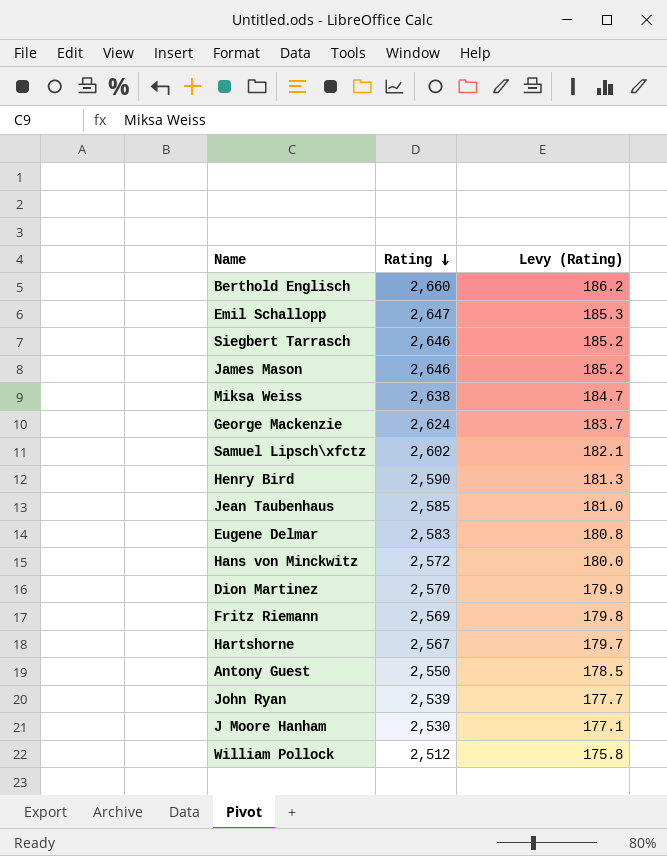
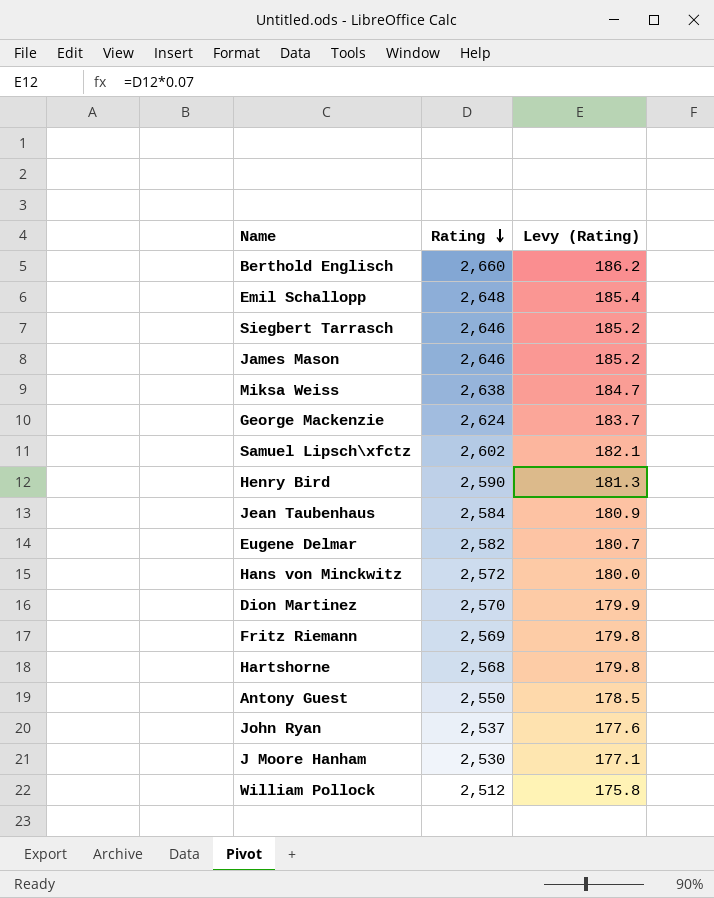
Emil Schallopp | Rating: 2,647 -> 2,648
Emil Schallopp | Levy (Rating): 185.3 -> 185.4
Jean Taubenhaus | Rating: 2,585 -> 2,584
Jean Taubenhaus | Levy (Rating): 181.0 -> 180.9
Eugene Delmar | Rating: 2,583 -> 2,582
Eugene Delmar | Levy (Rating): 180.8 -> 180.7
Hartshorne | Rating: 2,567 -> 2,568
Hartshorne | Levy (Rating): 179.7 -> 179.8
John Ryan | Rating: 2,539 -> 2,537
John Ryan | Levy (Rating): 177.7 -> 177.6

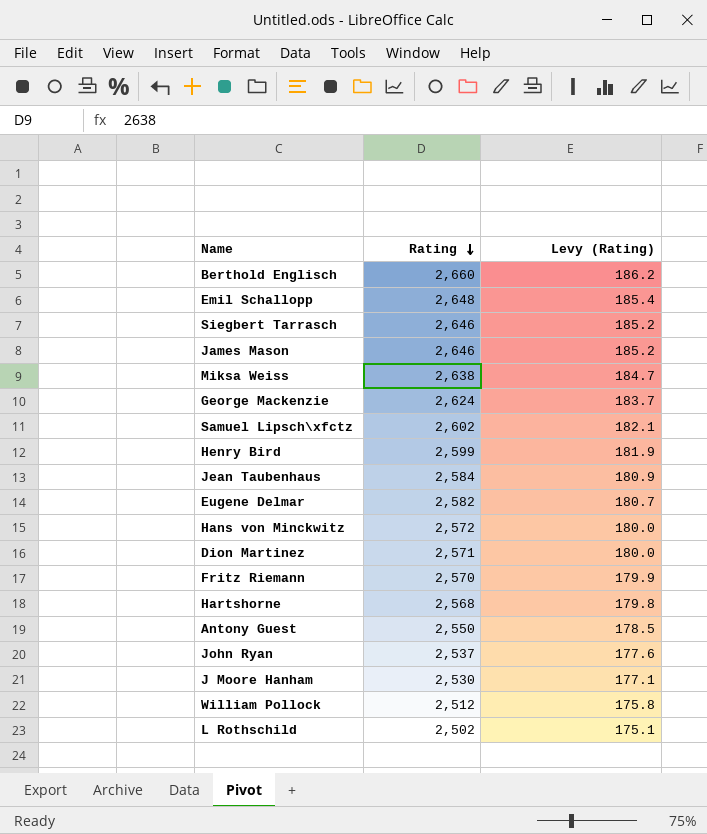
Henry Bird | Rating: 2,590 -> 2,599
Henry Bird | Levy (Rating): 181.3 -> 181.9
Dion Martinez | Rating: 2,570 -> 2,571
Dion Martinez | Levy (Rating): 179.9 -> 180.0
Fritz Riemann | Rating: 2,569 -> 2,570
Fritz Riemann | Levy (Rating): 179.8 -> 179.9
row L Rothschild: none -> 2,502 | 175.1

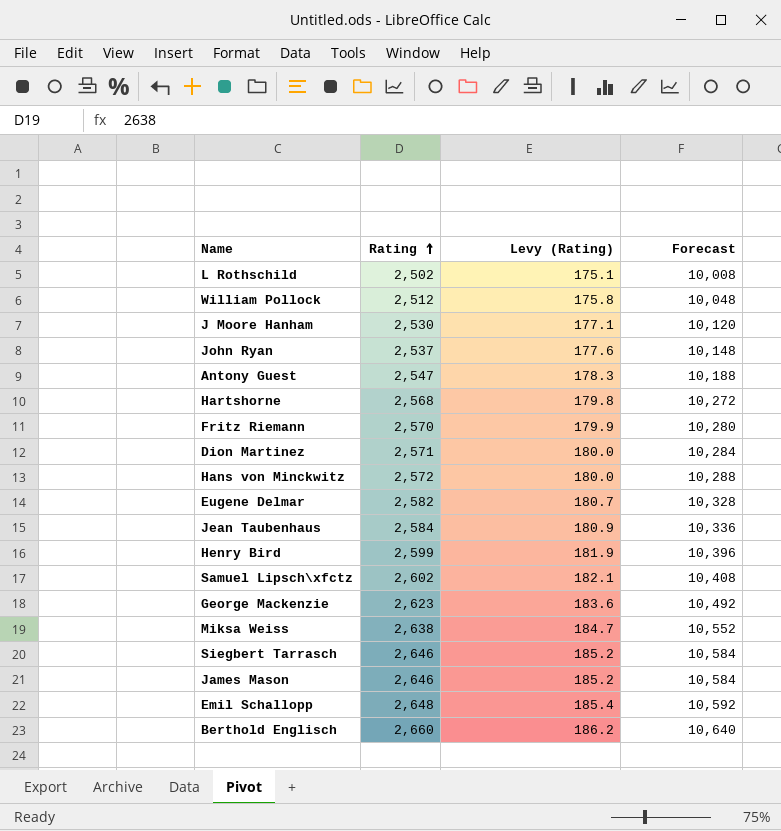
row order: Rating descending -> Rating ascending
column Forecast | formula: none -> [Rating] * 4
Antony Guest | Rating: 2,550 -> 2,547
Antony Guest | Levy (Rating): 178.5 -> 178.3
George Mackenzie | Rating: 2,624 -> 2,623
George Mackenzie | Levy (Rating): 183.7 -> 183.6

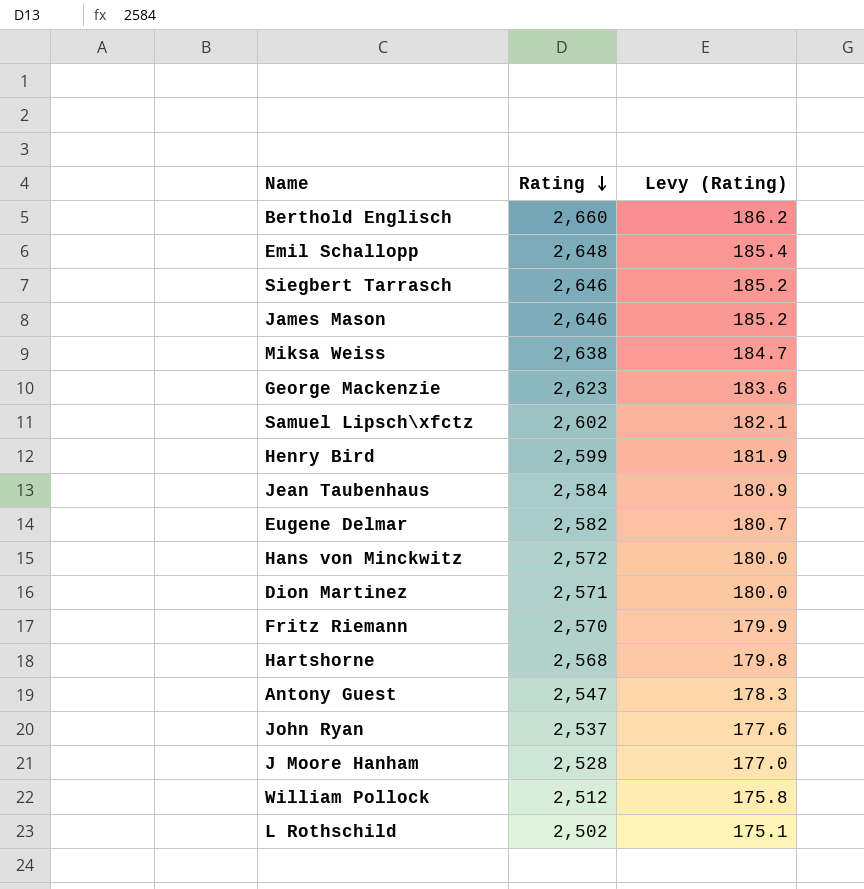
row order: Rating ascending -> Rating descending
column Forecast | formula: [Rating] * 4 -> none
J Moore Hanham | Rating: 2,530 -> 2,528
J Moore Hanham | Levy (Rating): 177.1 -> 177.0

